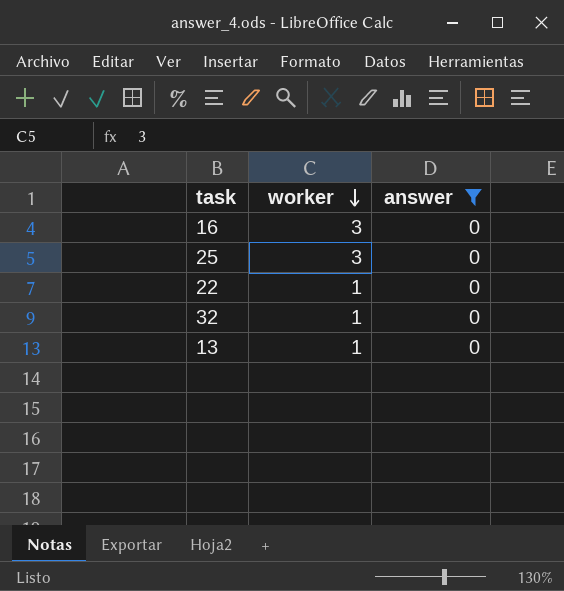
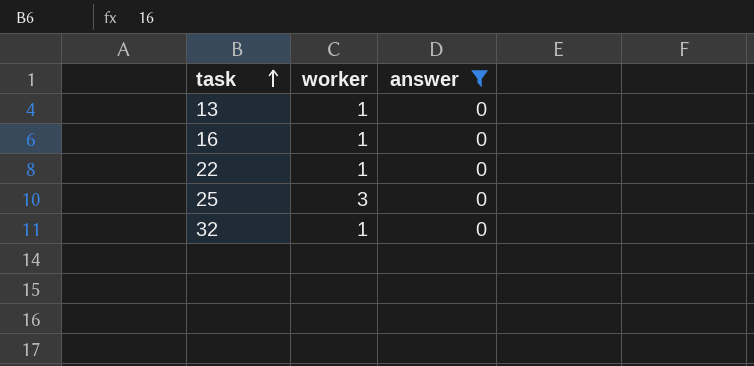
row order: worker descending -> task ascending
16 | worker: 3 -> 1

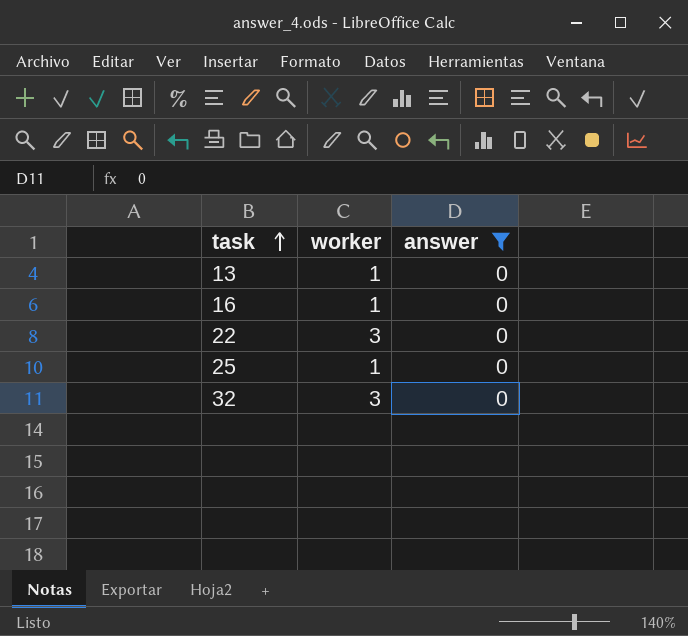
22 | worker: 1 -> 3
25 | worker: 3 -> 1
32 | worker: 1 -> 3

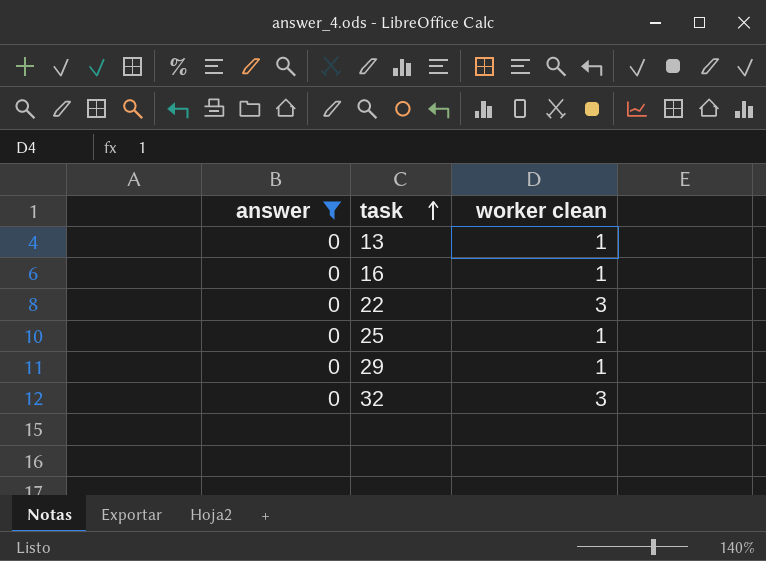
column answer | position: 3 -> 1
column name: worker -> worker clean
row 29: none -> 0 | 1

